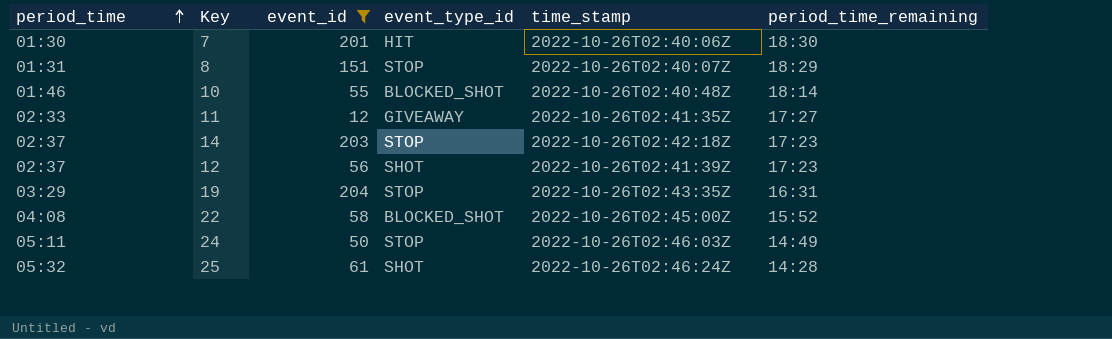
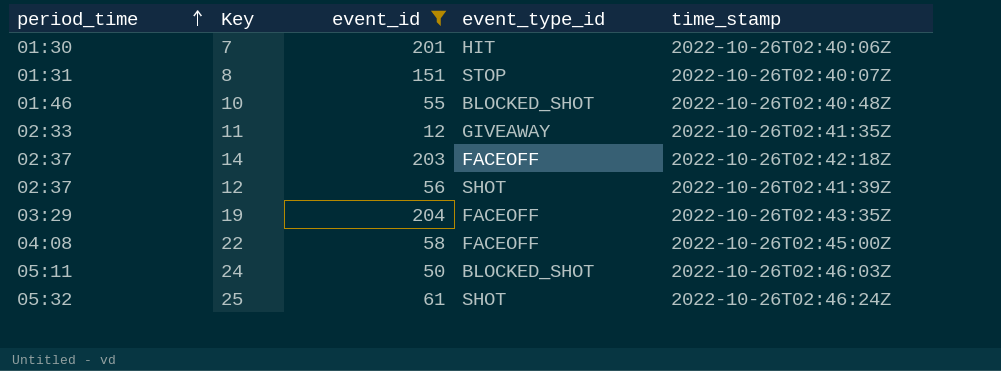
column period_time_remaining | position: 6 -> none
14 | event_type_id: STOP -> FACEOFF
19 | event_type_id: STOP -> FACEOFF
22 | event_type_id: BLOCKED_SHOT -> FACEOFF
24 | event_type_id: STOP -> BLOCKED_SHOT

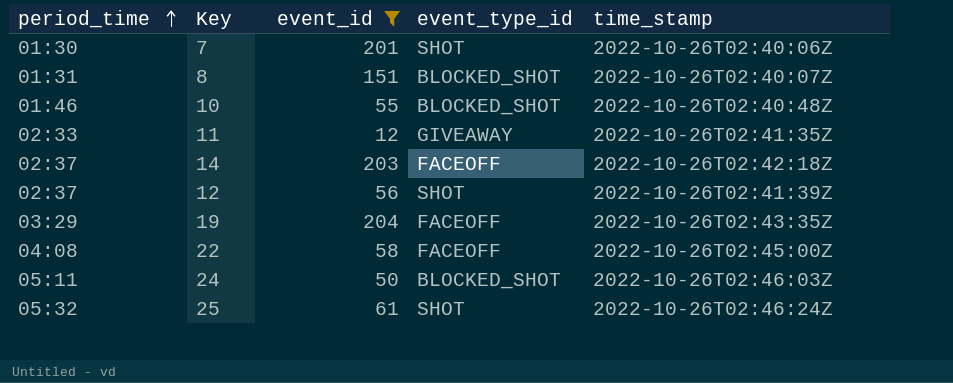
7 | event_type_id: HIT -> SHOT
8 | event_type_id: STOP -> BLOCKED_SHOT

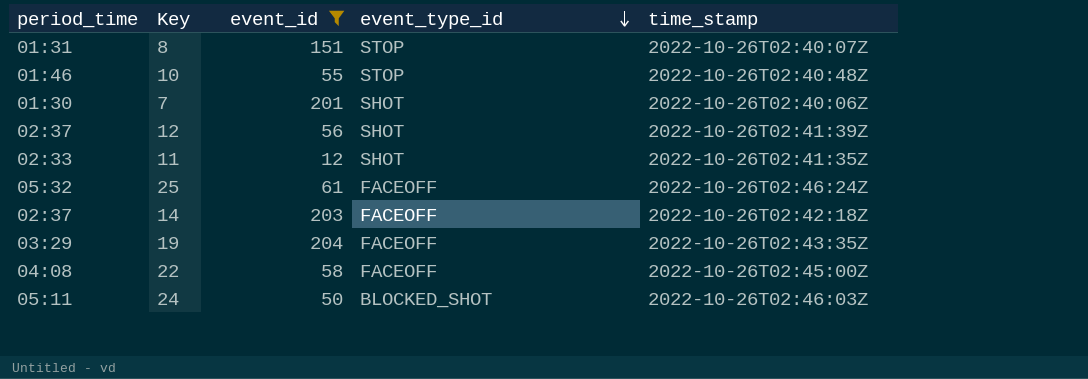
row order: period_time ascending -> event_type_id descending
8 | event_type_id: BLOCKED_SHOT -> STOP
10 | event_type_id: BLOCKED_SHOT -> STOP
11 | event_type_id: GIVEAWAY -> SHOT
25 | event_type_id: SHOT -> FACEOFF

